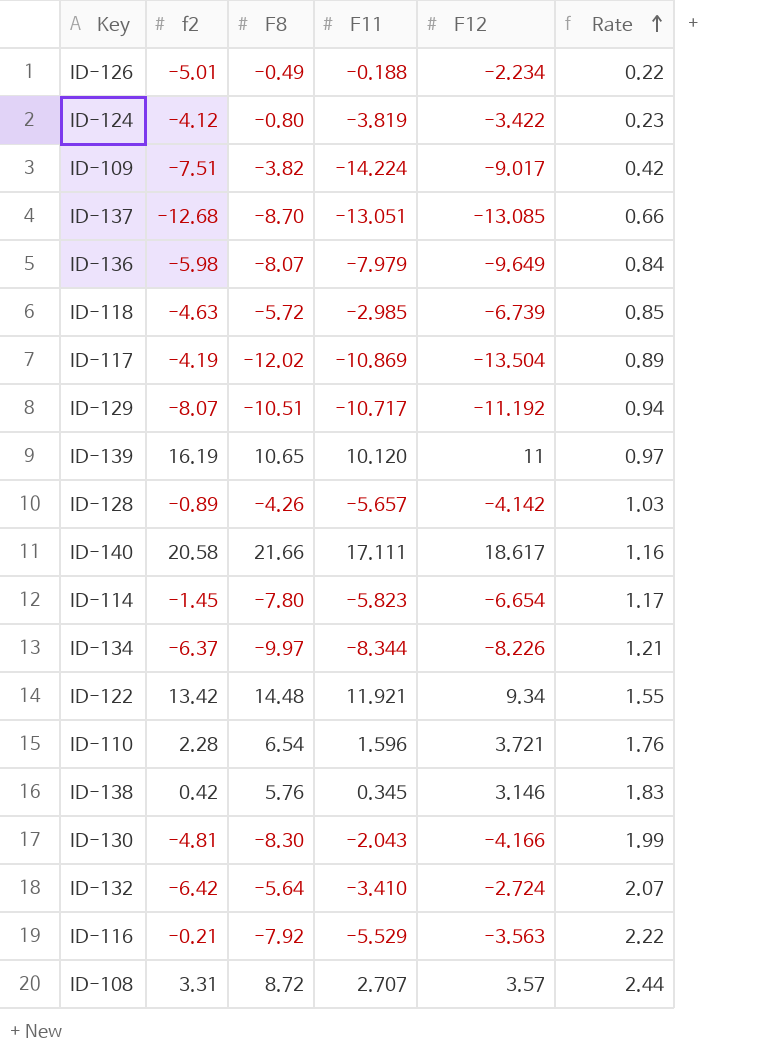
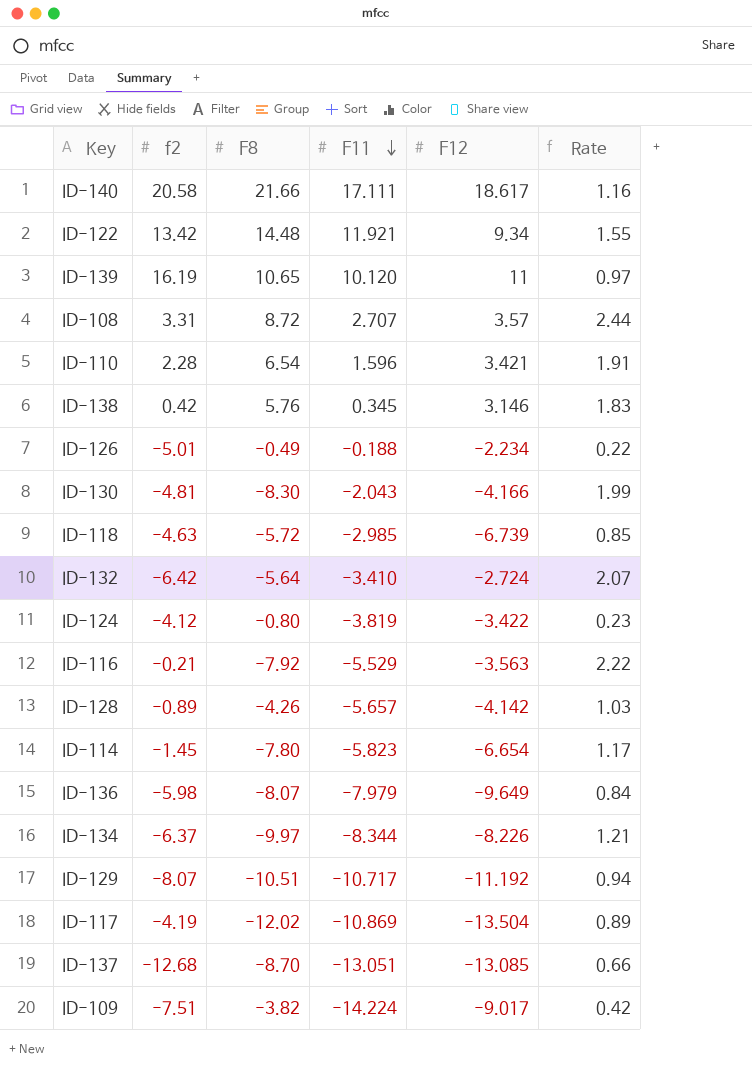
row order: Rate ascending -> F11 descending
ID-110 | F12: 3.721 -> 3.421
ID-110 | Rate: 1.76 -> 1.91

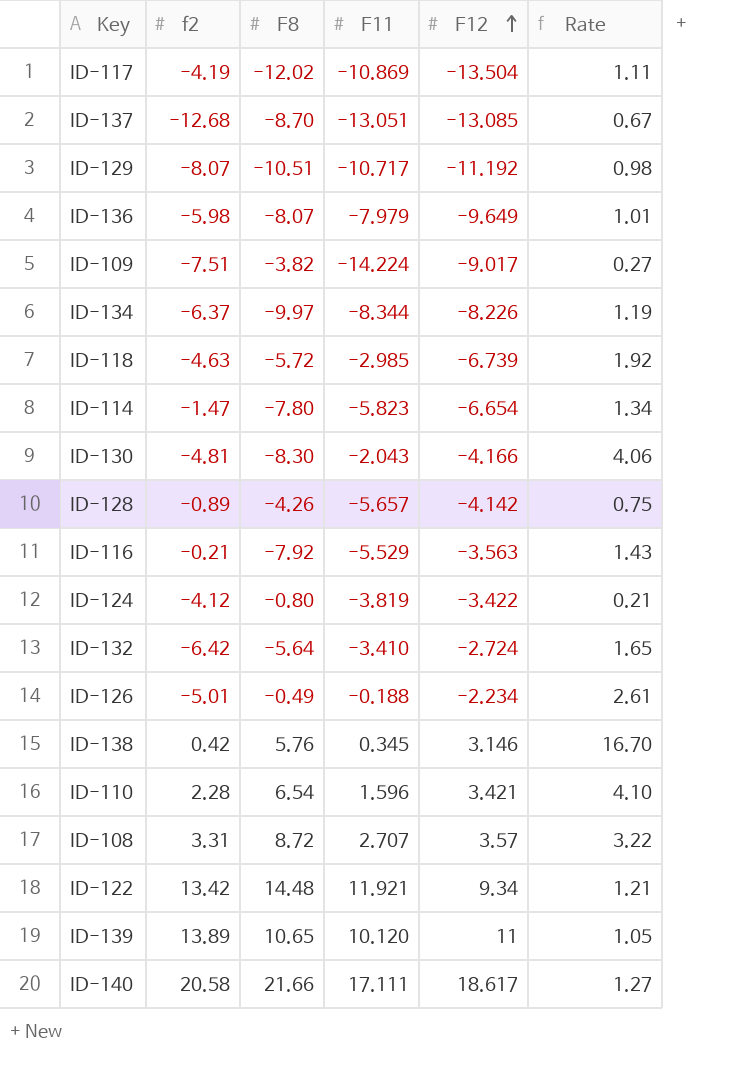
row order: F11 descending -> F12 ascending
column Rate | formula: [F8] / [F12] -> [F8] / [F11]
ID-114 | f2: -1.45 -> -1.47
ID-139 | f2: 16.19 -> 13.89

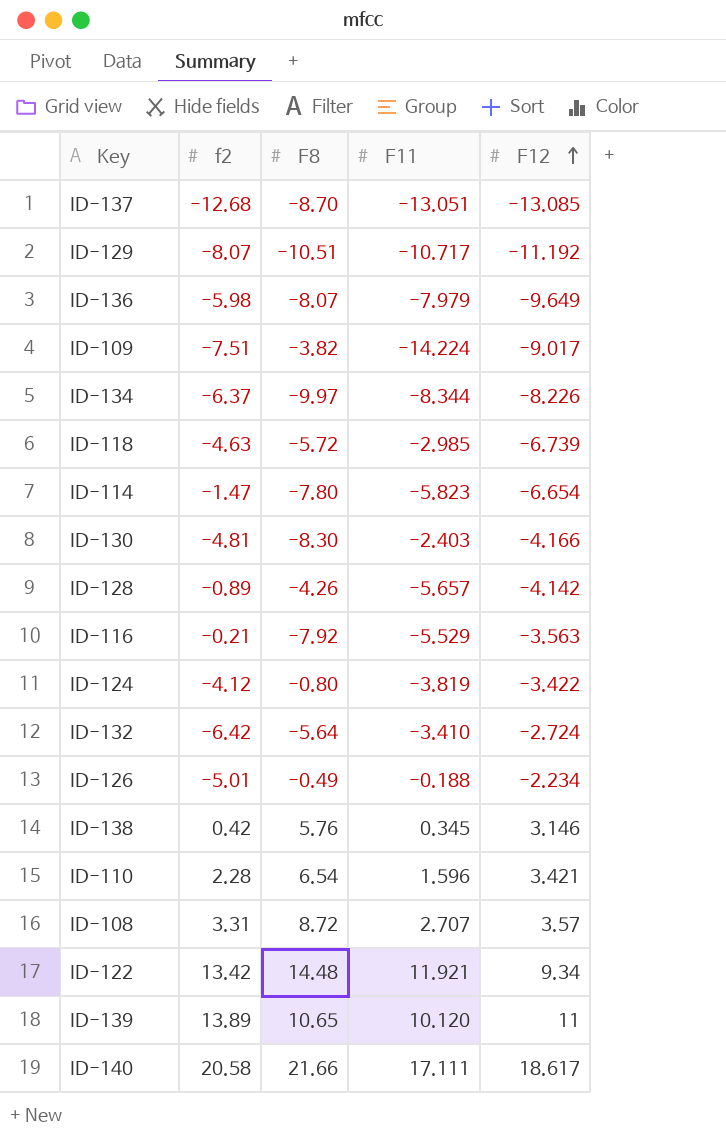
column Rate | formula: [F8] / [F11] -> none
row ID-117: -4.19 | -12.02 | -10.869 | -13.504 | 1.11 -> none
ID-130 | F11: -2.043 -> -2.403

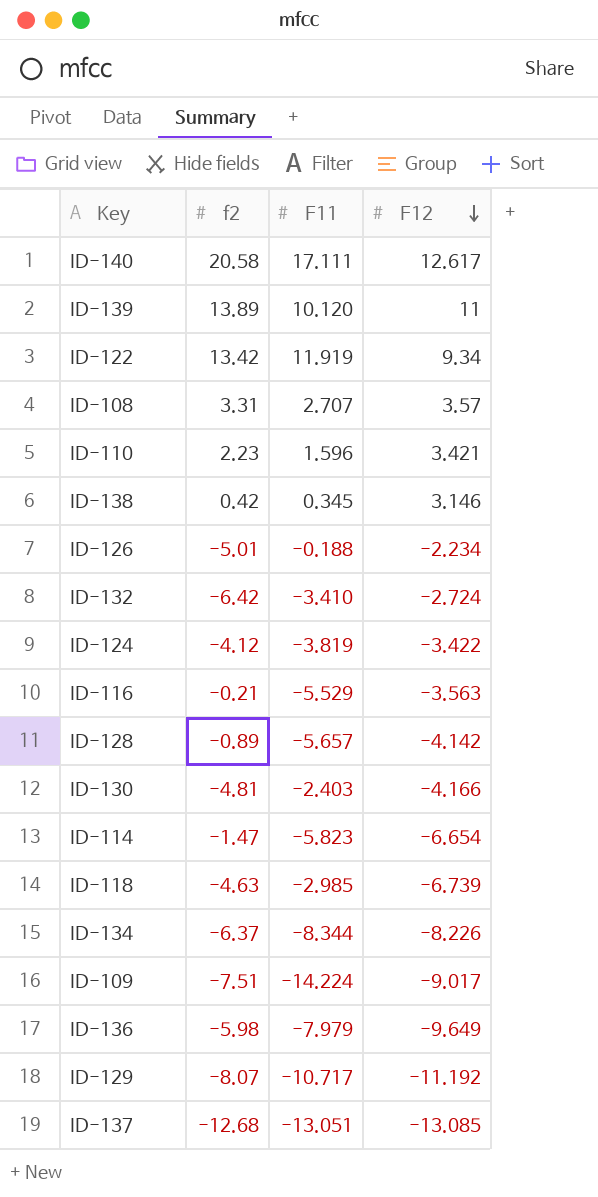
row order: F12 ascending -> F12 descending
column F8 | position: 3 -> none
ID-140 | F12: 18.617 -> 12.617
ID-122 | F11: 11.921 -> 11.919
ID-110 | f2: 2.28 -> 2.23

